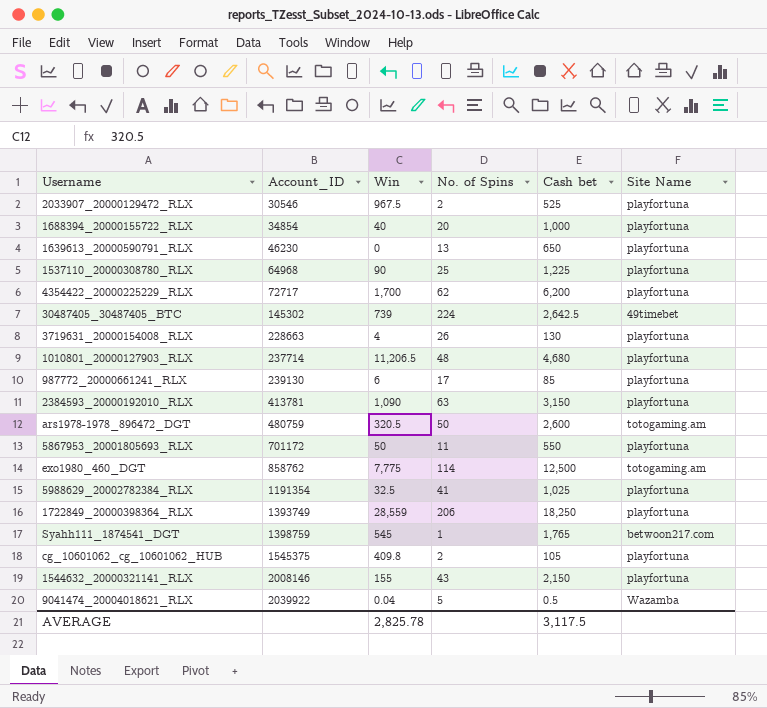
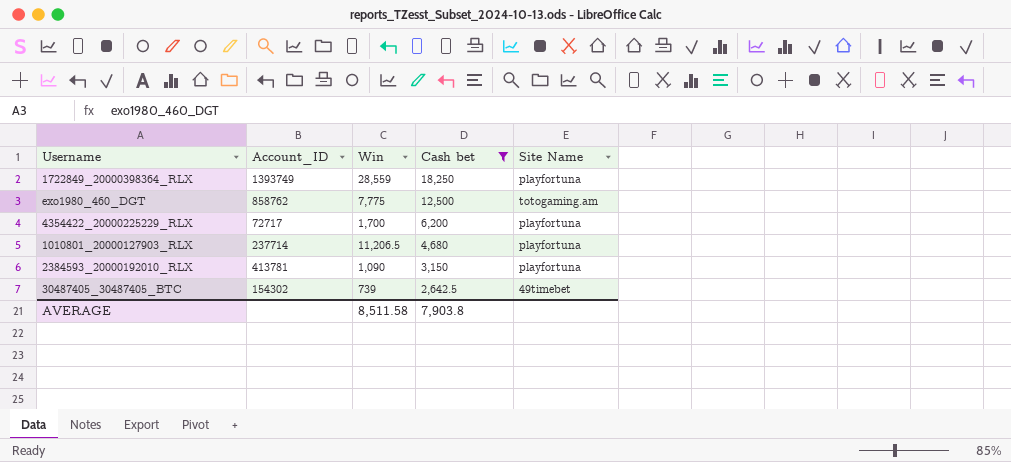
filter: none -> Cash bet >= 2,642.5
row order: Account_ID ascending -> Cash bet descending
column No. of Spins | position: 4 -> none
30487405_30487405_BTC | Account_ID: 145302 -> 154302
AVERAGE | Win: 2,825.78 -> 8,511.58
AVERAGE | Cash bet: 3,117.5 -> 7,903.8

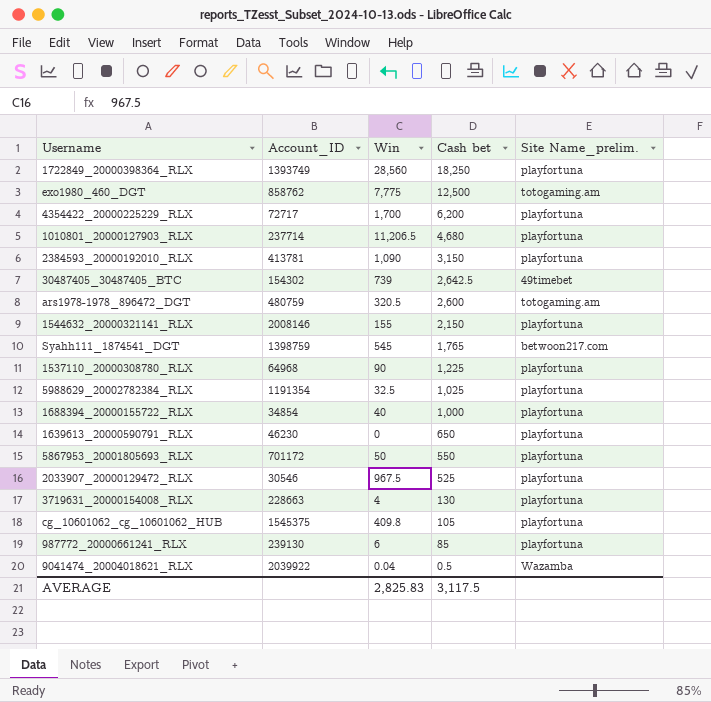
filter: Cash bet >= 2,642.5 -> none
column name: Site Name -> Site Name_prelim.
1722849_20000398364_RLX | Win: 28,559 -> 28,560
AVERAGE | Win: 8,511.58 -> 2,825.83
AVERAGE | Cash bet: 7,903.8 -> 3,117.5

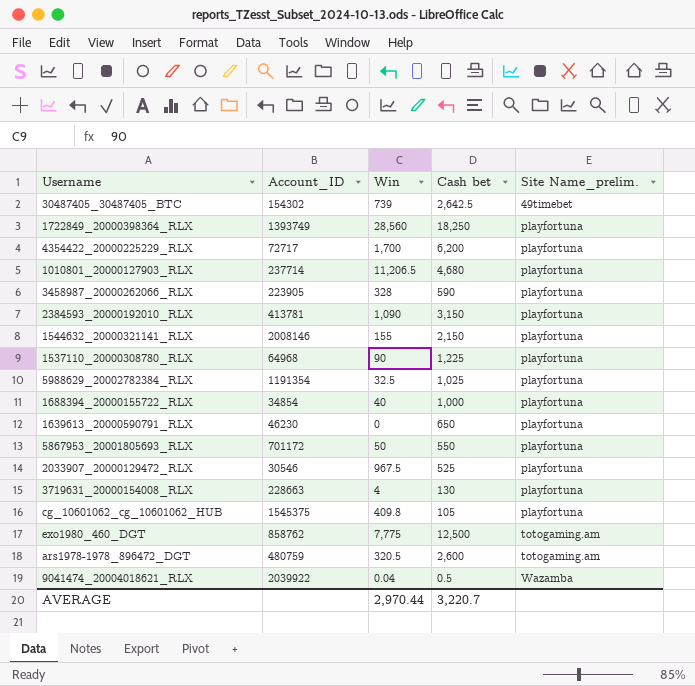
row order: Cash bet descending -> Site Name_prelim. ascending
row Syahh111_1874541_DGT: 1398759 | 545 | 1,765 | betwoon217.com -> none
row 987772_20000661241_RLX: 239130 | 6 | 85 | playfortuna -> none
row 3458987_20000262066_RLX: none -> 223905 | 328 | 590 | playfortuna
AVERAGE | Win: 2,825.83 -> 2,970.44
AVERAGE | Cash bet: 3,117.5 -> 3,220.7

